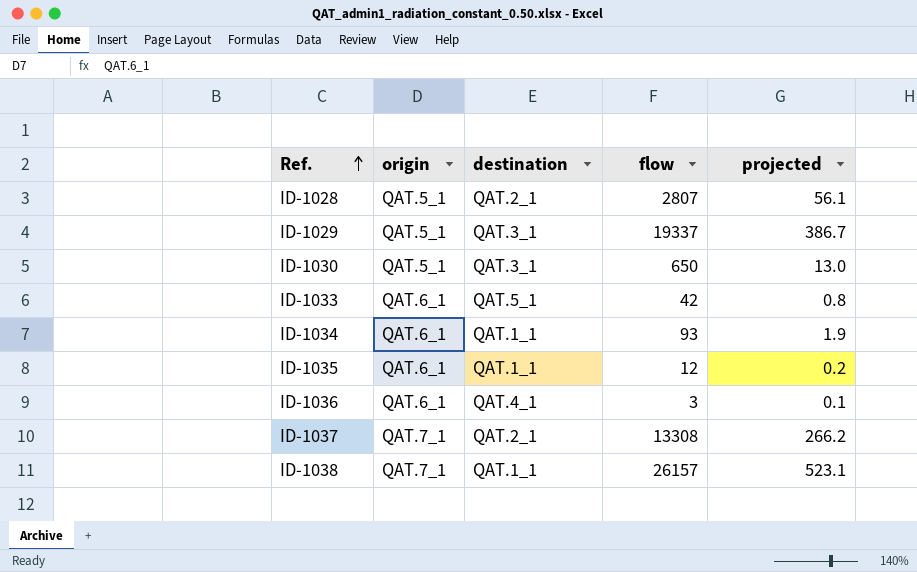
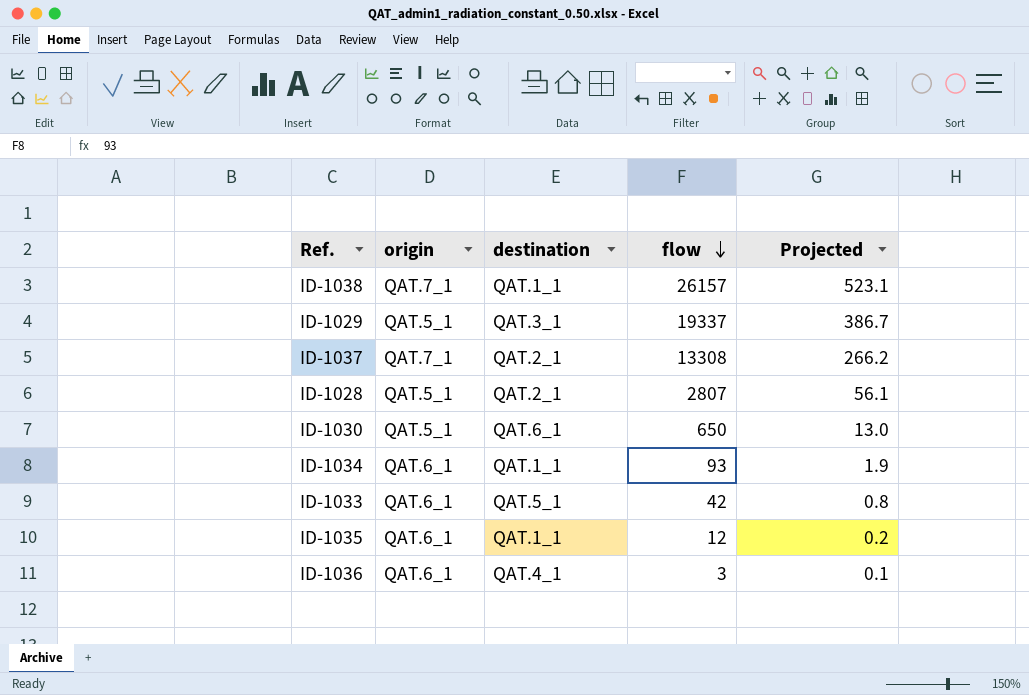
row order: Ref. ascending -> flow descending
column name: projected -> Projected
ID-1030 | destination: QAT.3_1 -> QAT.6_1

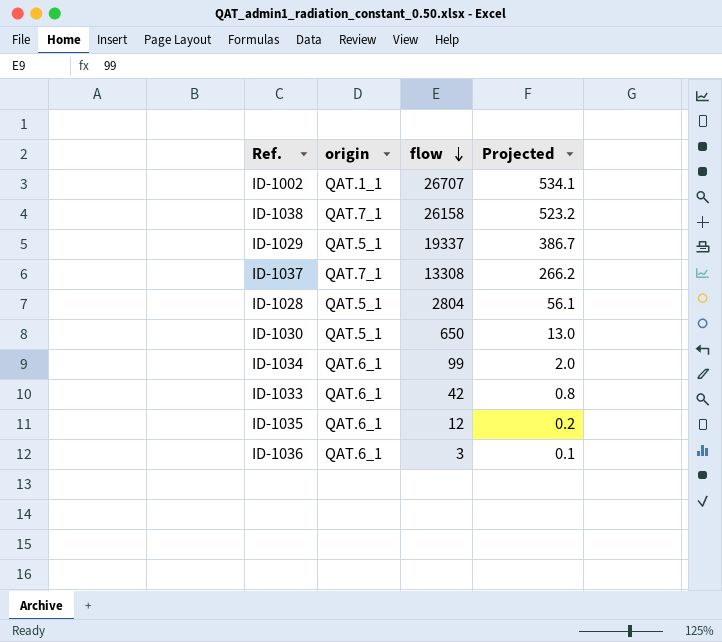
column destination | position: 3 -> none
row ID-1002: none -> QAT.1_1 | 26707 | 534.1
ID-1038 | flow: 26157 -> 26158
ID-1038 | Projected: 523.1 -> 523.2
ID-1028 | flow: 2807 -> 2804
ID-1034 | flow: 93 -> 99
ID-1034 | Projected: 1.9 -> 2.0

